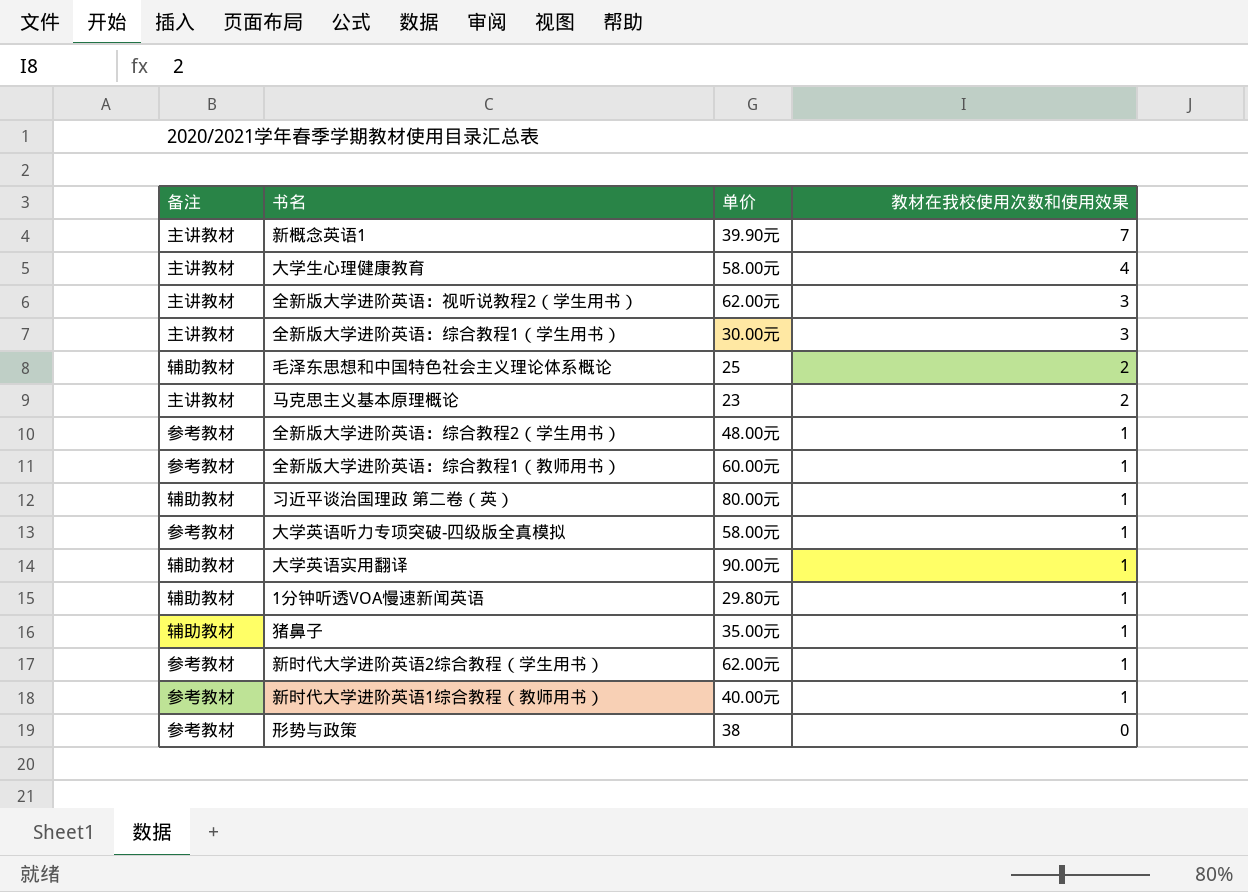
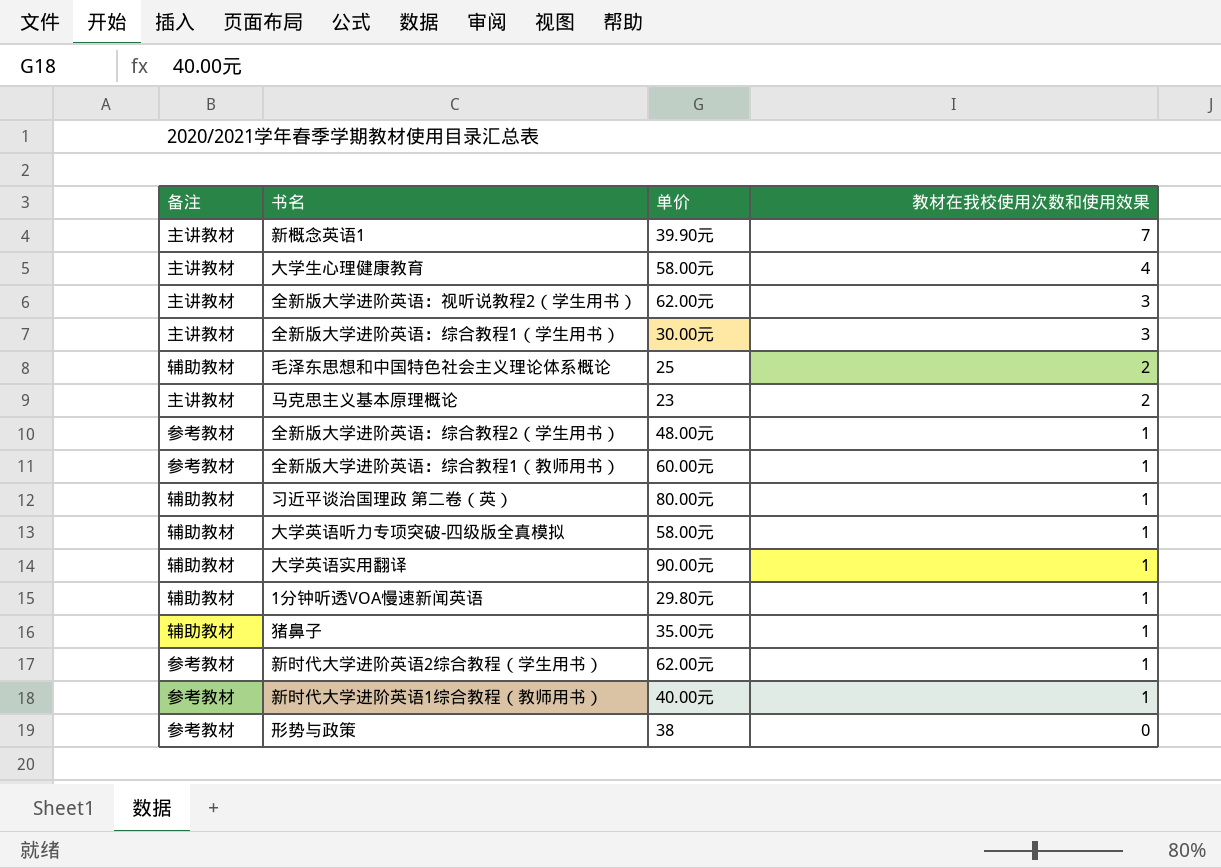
大学英语听力专项突破-四级版全真模拟 | 备注: 参考教材 -> 辅助教材

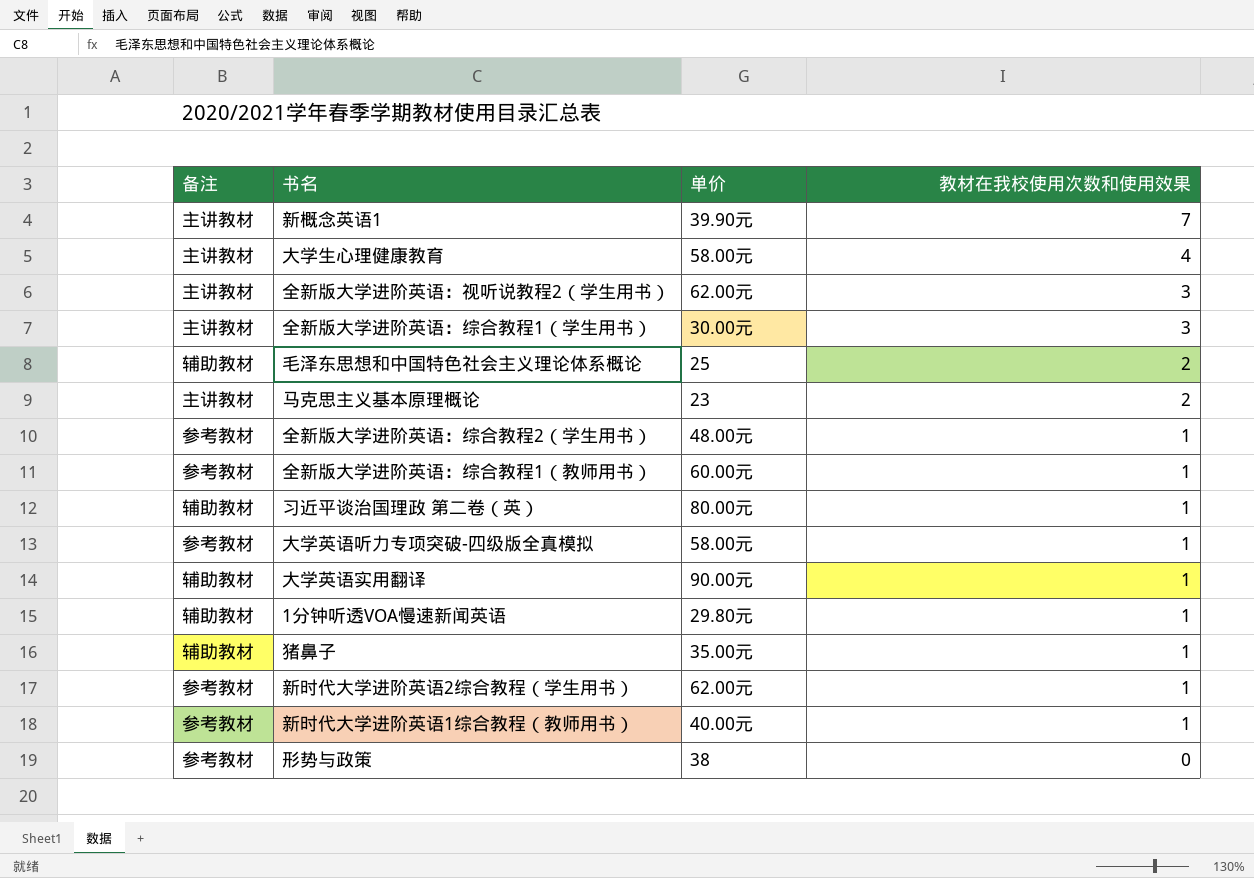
大学英语听力专项突破-四级版全真模拟 | 备注: 辅助教材 -> 参考教材

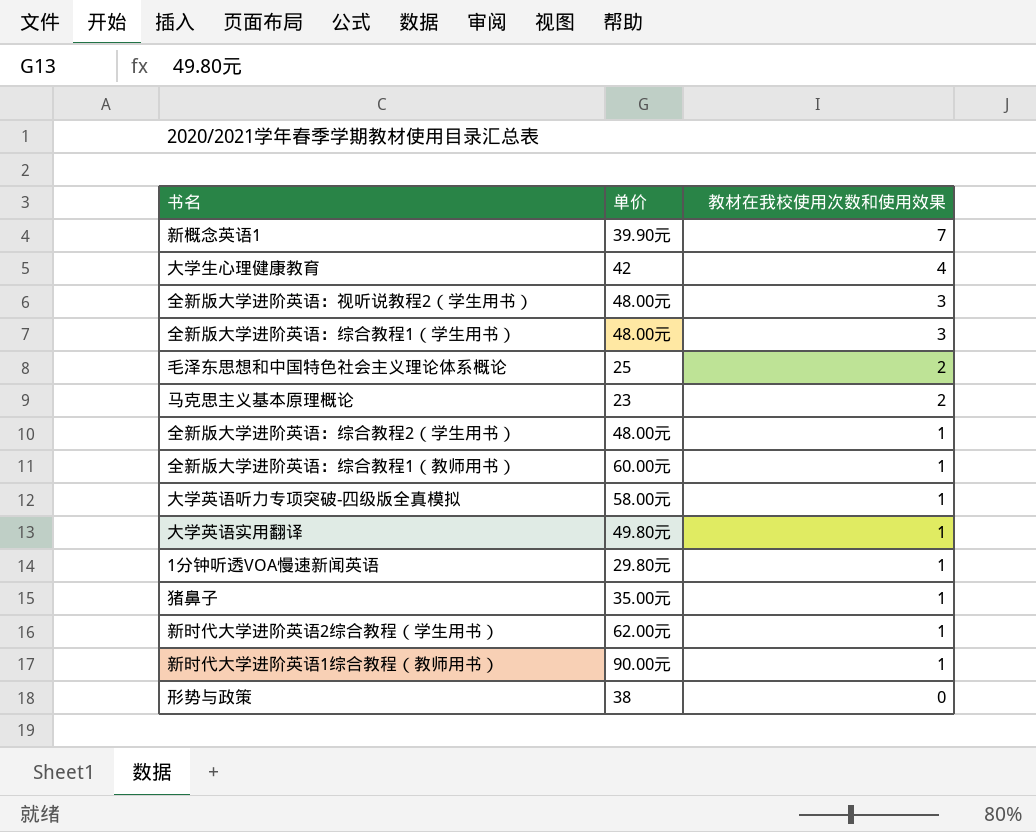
column 备注 | position: 1 -> none
row 习近平谈治国理政 第二卷（英）: 辅助教材 | 80.00元 | 1 -> none
大学生心理健康教育 | 单价: 58.00元 -> 42
全新版大学进阶英语：视听说教程2（学生用书） | 单价: 62.00元 -> 48.00元
全新版大学进阶英语：综合教程1（学生用书） | 单价: 30.00元 -> 48.00元
大学英语实用翻译 | 单价: 90.00元 -> 49.80元
新时代大学进阶英语1综合教程（教师用书） | 单价: 40.00元 -> 90.00元

